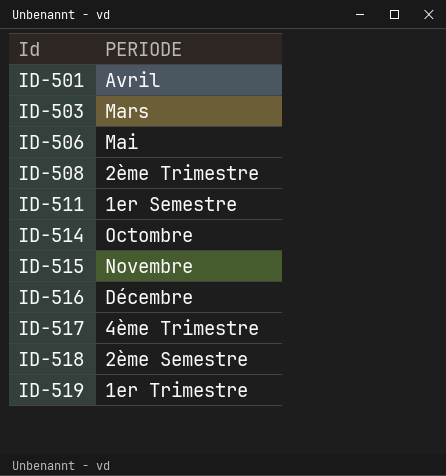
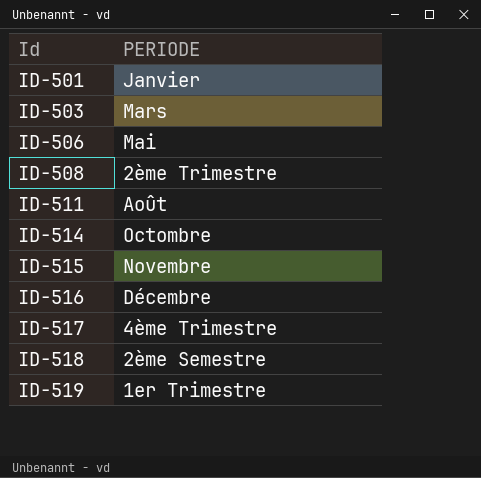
ID-501 | PERIODE: Avril -> Janvier
ID-511 | PERIODE: 1er Semestre -> Août

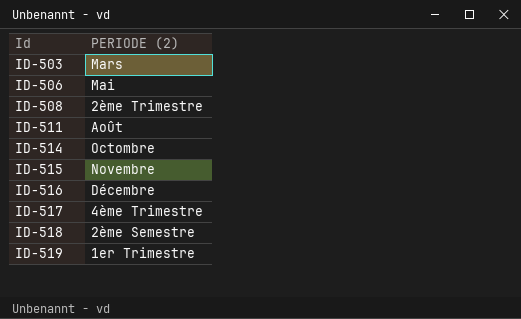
column name: PERIODE -> PERIODE (2)
row ID-501: Janvier -> none

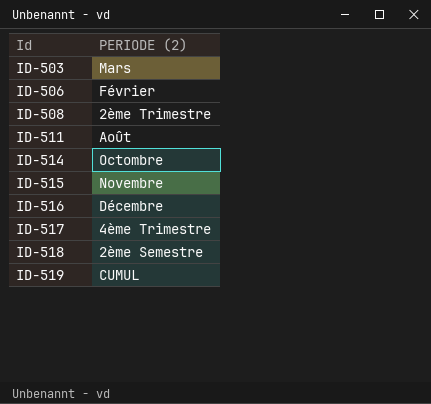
ID-506 | PERIODE (2): Mai -> Février
ID-519 | PERIODE (2): 1er Trimestre -> CUMUL

